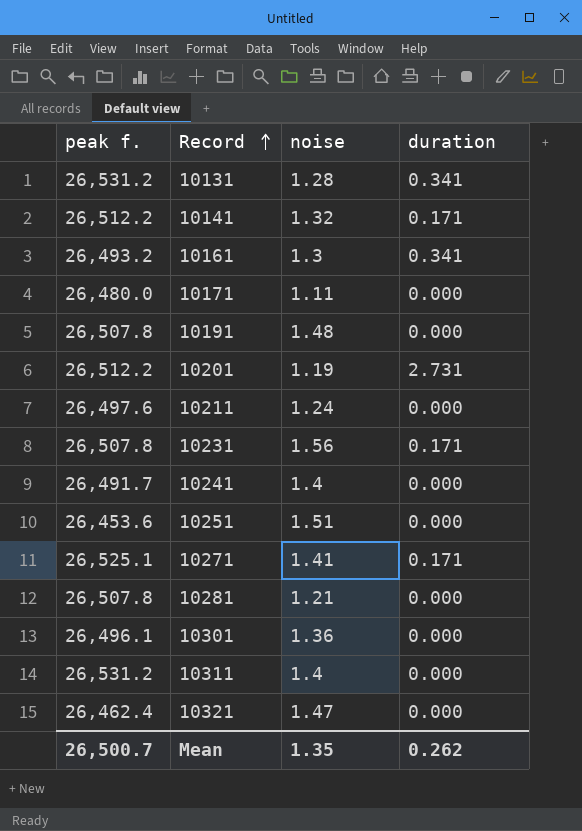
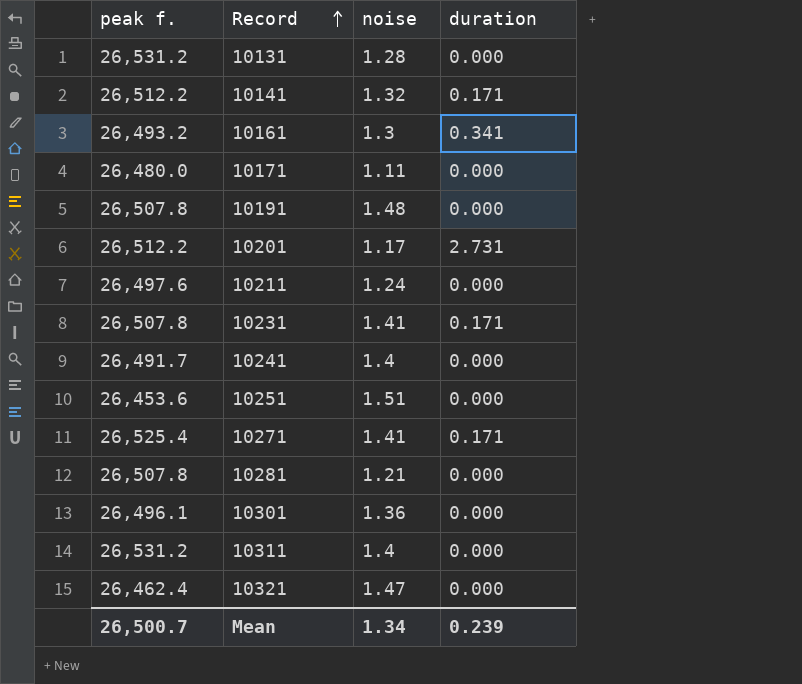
10131 | duration: 0.341 -> 0.000
10201 | noise: 1.19 -> 1.17
10231 | noise: 1.56 -> 1.41
10271 | peak f.: 26,525.1 -> 26,525.4
Mean | noise: 1.35 -> 1.34
Mean | duration: 0.262 -> 0.239

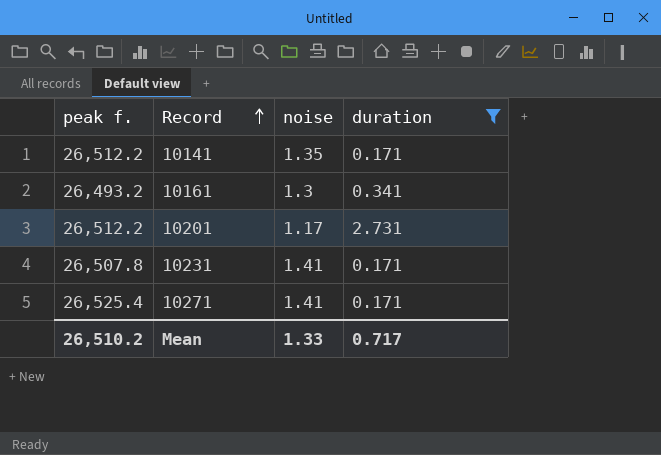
filter: none -> duration != 0.000
10141 | noise: 1.32 -> 1.35
Mean | peak f.: 26,500.7 -> 26,510.2
Mean | noise: 1.34 -> 1.33
Mean | duration: 0.239 -> 0.717

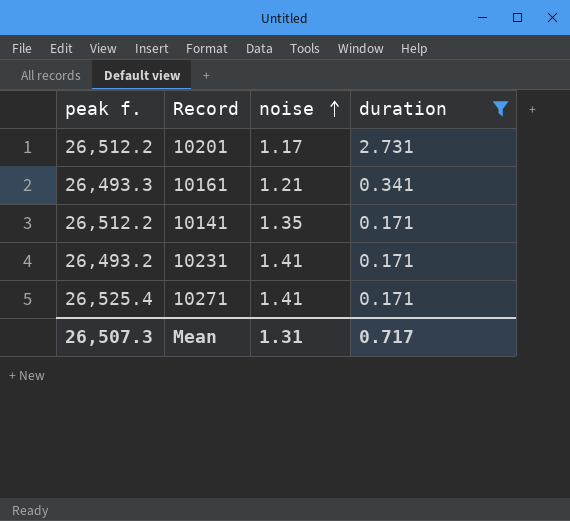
row order: Record ascending -> noise ascending
10161 | peak f.: 26,493.2 -> 26,493.3
10161 | noise: 1.3 -> 1.21
10231 | peak f.: 26,507.8 -> 26,493.2
Mean | peak f.: 26,510.2 -> 26,507.3
Mean | noise: 1.33 -> 1.31

